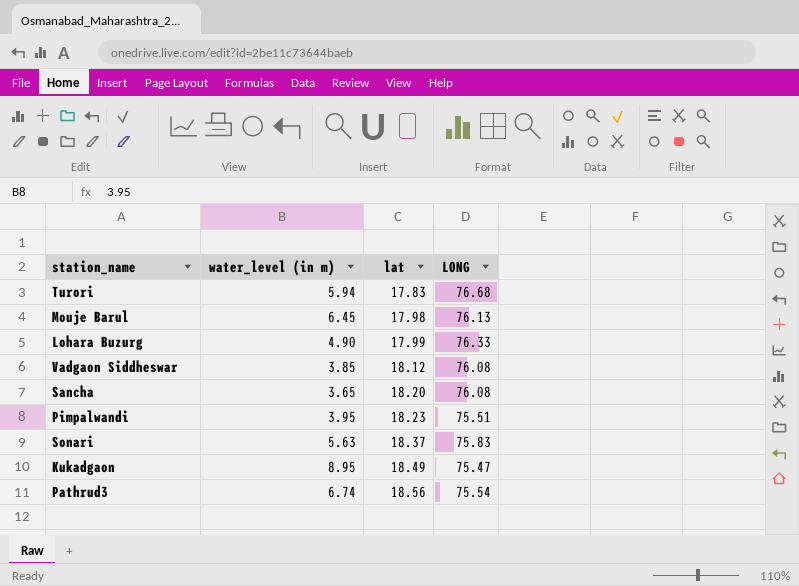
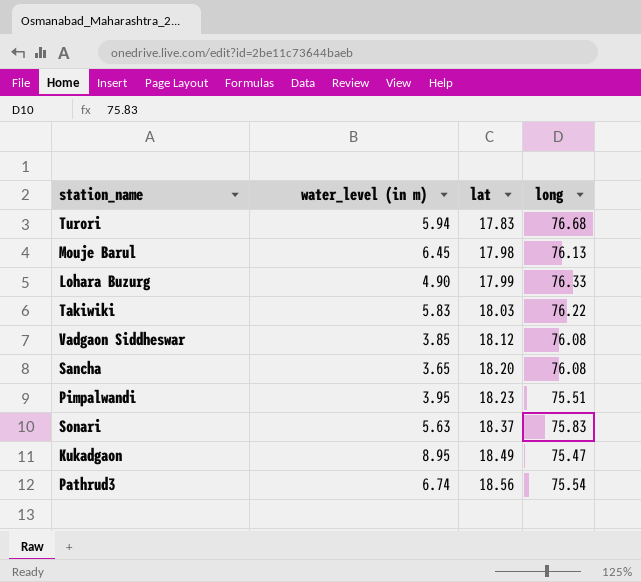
column name: LONG -> long
row Takiwiki: none -> 5.83 | 18.03 | 76.22

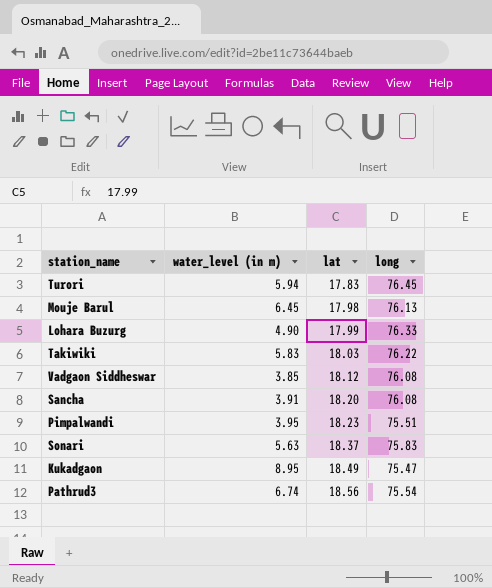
Turori | long: 76.68 -> 76.45
Sancha | water_level (in m): 3.65 -> 3.91

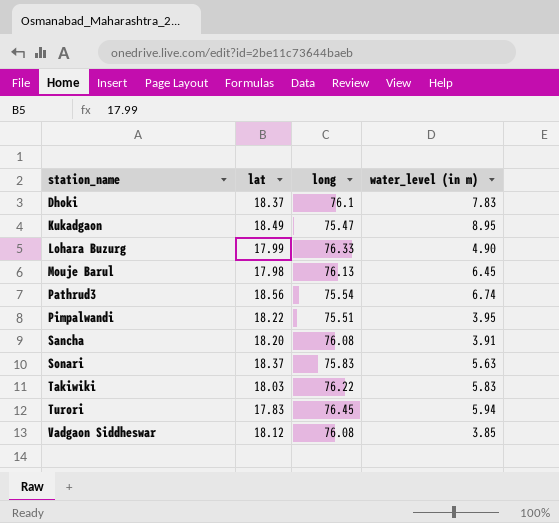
row order: lat ascending -> station_name ascending
column water_level (in m) | position: 2 -> 4
row Dhoki: none -> 18.37 | 76.1 | 7.83
Pimpalwandi | lat: 18.23 -> 18.22

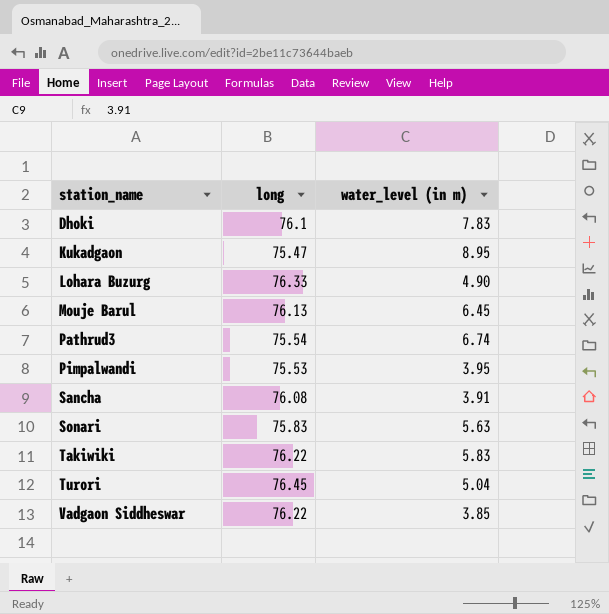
column lat | position: 2 -> none
Pimpalwandi | long: 75.51 -> 75.53
Turori | water_level (in m): 5.94 -> 5.04
Vadgaon Siddheswar | long: 76.08 -> 76.22

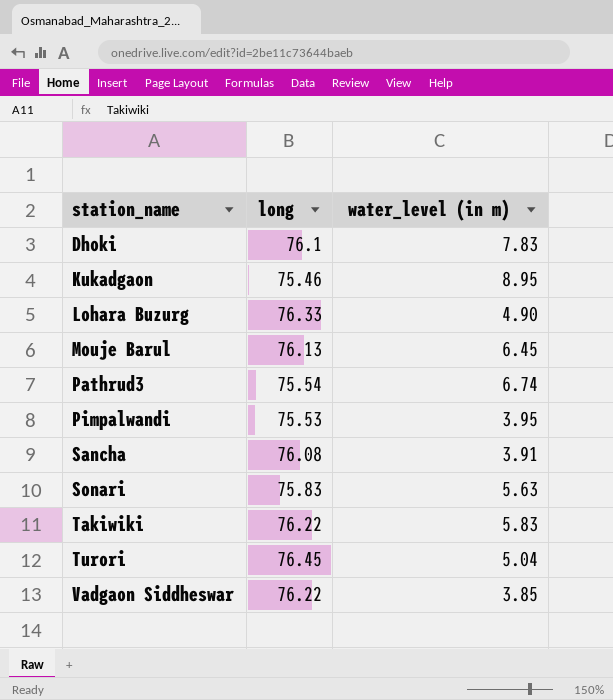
Kukadgaon | long: 75.47 -> 75.46

